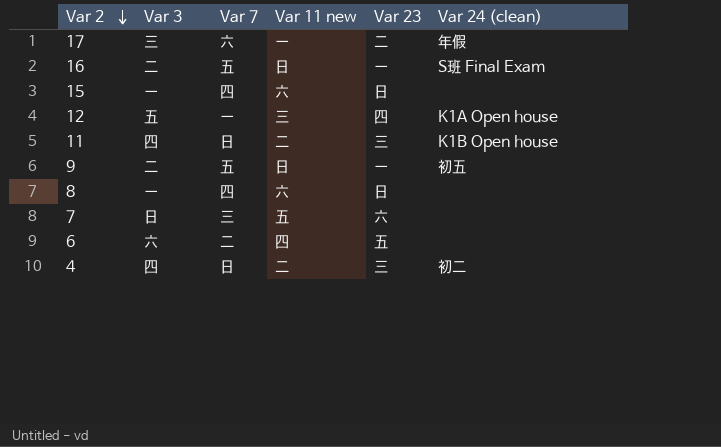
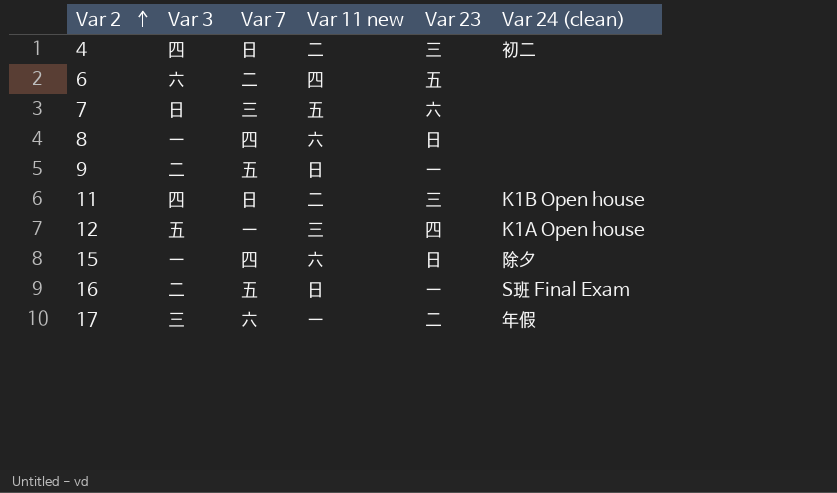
row order: Var 2 descending -> Var 2 ascending
9 | Var 24 (clean): 初五 -> none
15 | Var 24 (clean): none -> 除夕

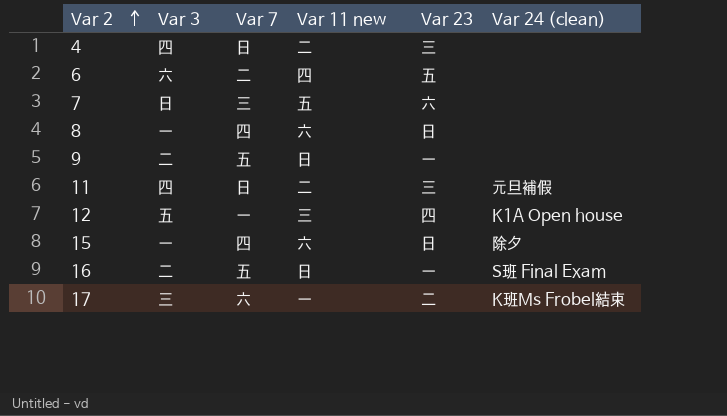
4 | Var 24 (clean): 初二 -> none
11 | Var 24 (clean): K1B Open house -> 元旦補假
17 | Var 24 (clean): 年假 -> K班Ms Frobel結束

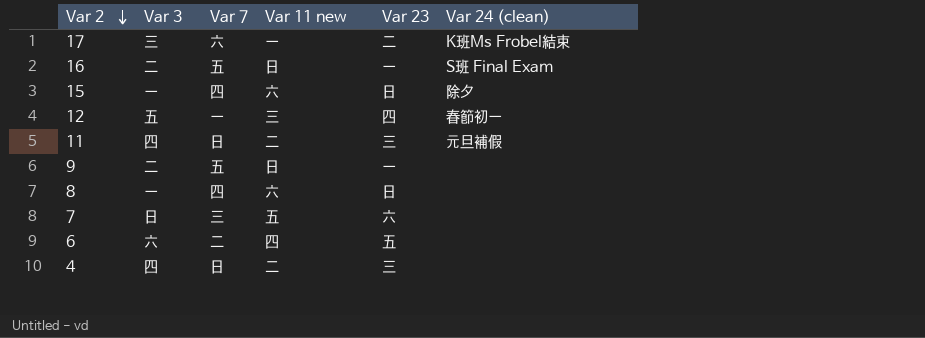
row order: Var 2 ascending -> Var 2 descending
12 | Var 24 (clean): K1A Open house -> 春節初一

